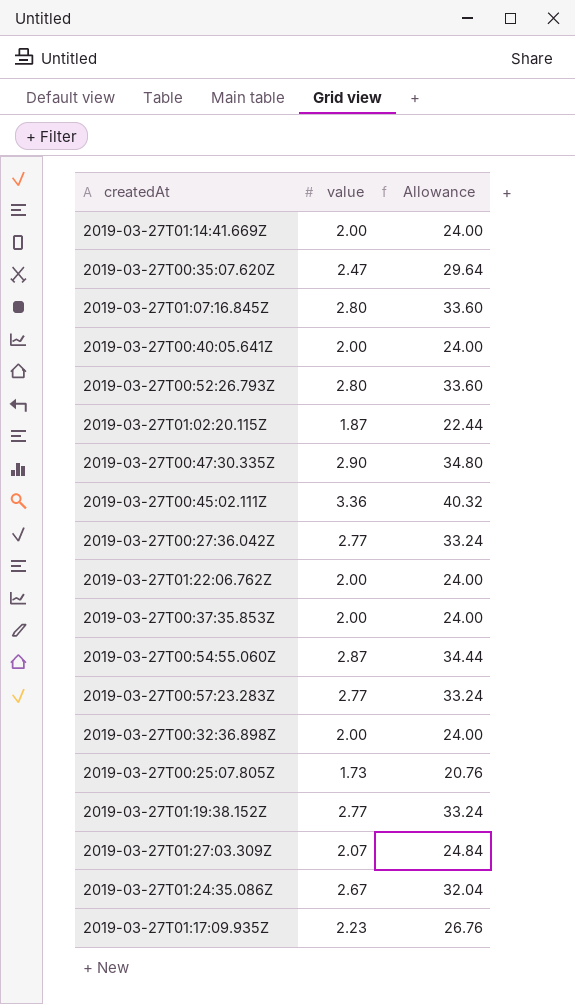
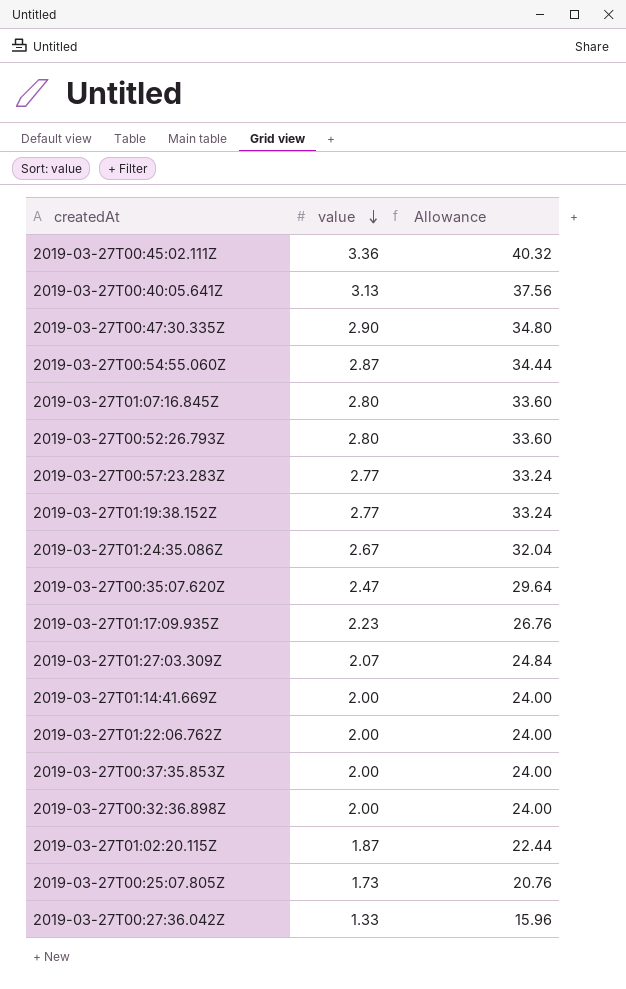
row order: none -> value descending
2019-03-27T00:40:05.641Z | value: 2.00 -> 3.13
2019-03-27T00:40:05.641Z | Allowance: 24.00 -> 37.56
2019-03-27T00:27:36.042Z | value: 2.77 -> 1.33
2019-03-27T00:27:36.042Z | Allowance: 33.24 -> 15.96

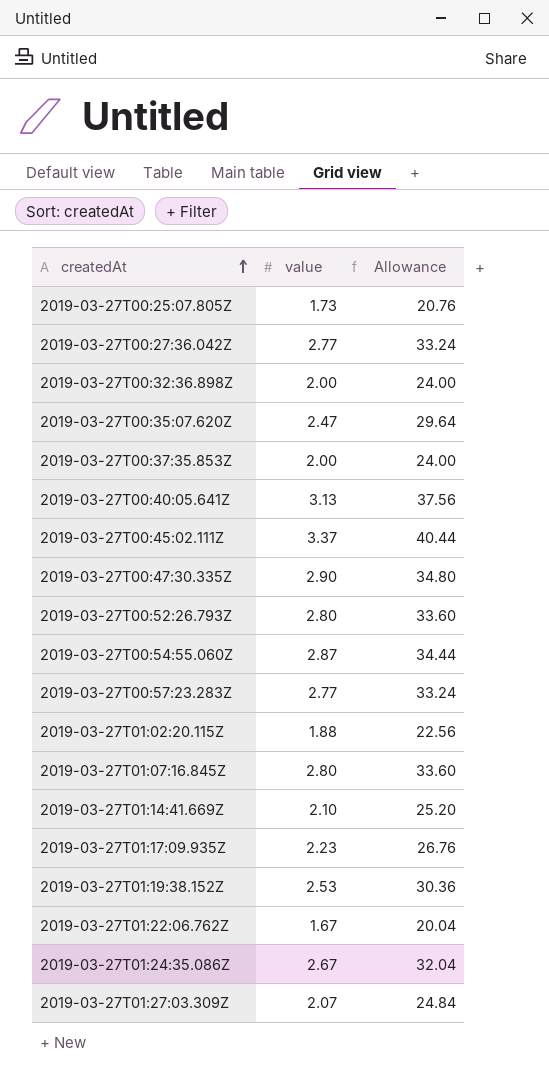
row order: value descending -> createdAt ascending
2019-03-27T00:27:36.042Z | value: 1.33 -> 2.77
2019-03-27T00:27:36.042Z | Allowance: 15.96 -> 33.24
2019-03-27T00:45:02.111Z | value: 3.36 -> 3.37
2019-03-27T00:45:02.111Z | Allowance: 40.32 -> 40.44
2019-03-27T01:02:20.115Z | value: 1.87 -> 1.88
2019-03-27T01:02:20.115Z | Allowance: 22.44 -> 22.56
2019-03-27T01:14:41.669Z | value: 2.00 -> 2.10
2019-03-27T01:14:41.669Z | Allowance: 24.00 -> 25.20
2019-03-27T01:19:38.152Z | value: 2.77 -> 2.53
2019-03-27T01:19:38.152Z | Allowance: 33.24 -> 30.36
2019-03-27T01:22:06.762Z | value: 2.00 -> 1.67
2019-03-27T01:22:06.762Z | Allowance: 24.00 -> 20.04

